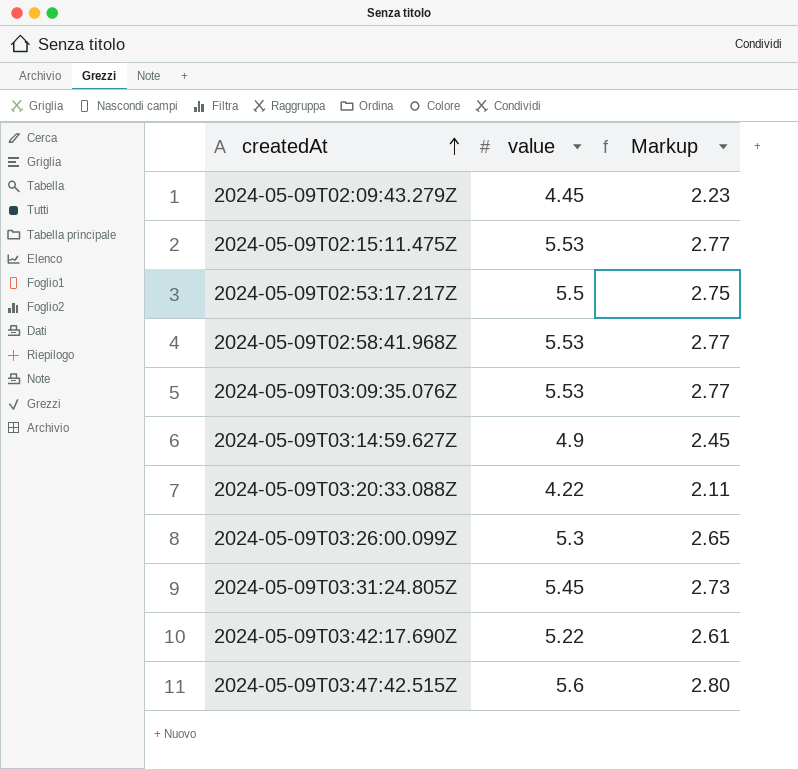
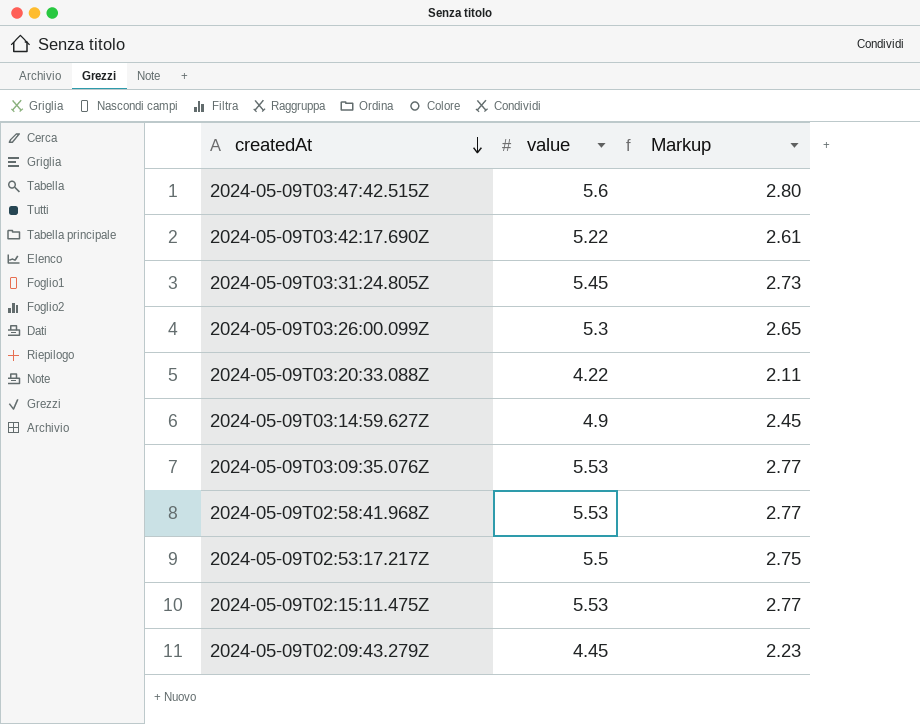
row order: createdAt ascending -> createdAt descending

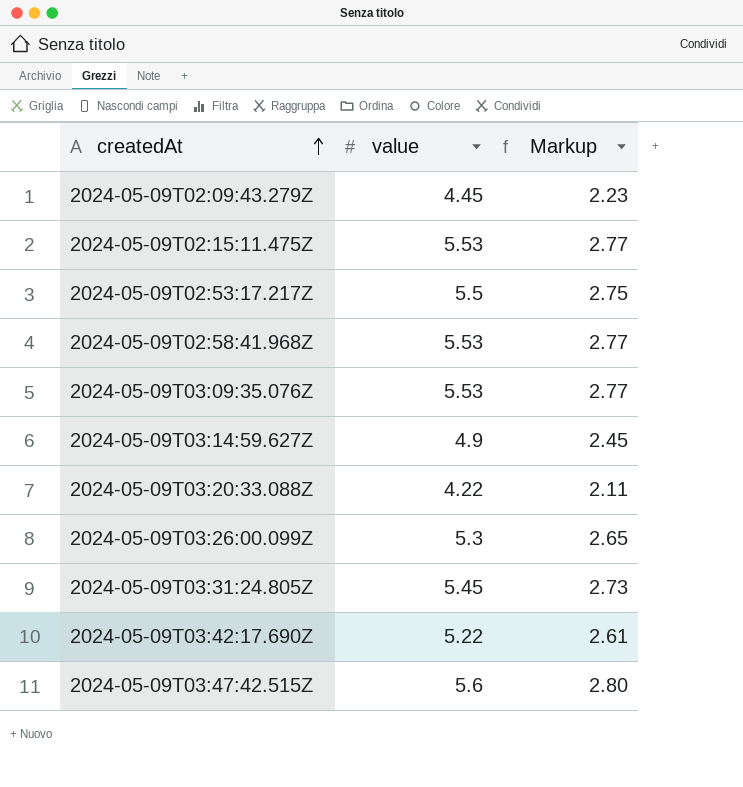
row order: createdAt descending -> createdAt ascending

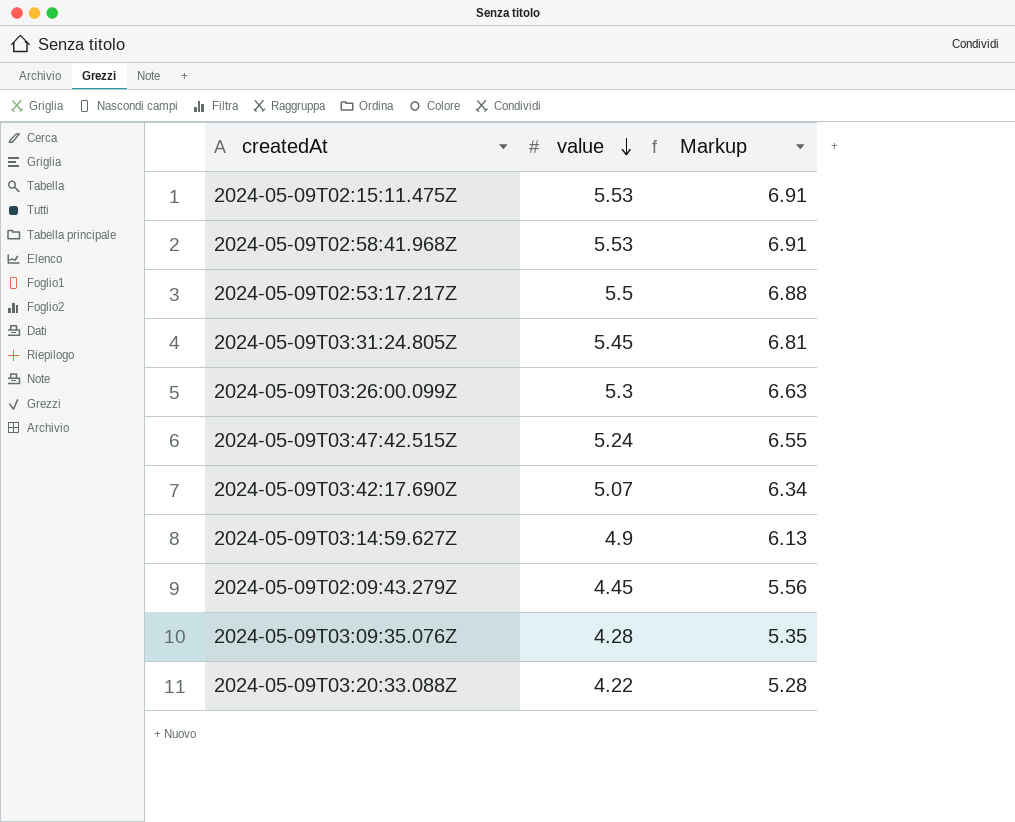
row order: createdAt ascending -> value descending
column Markup | formula: [value] * 0.5 -> [value] * 1.25
2024-05-09T03:47:42.515Z | value: 5.6 -> 5.24
2024-05-09T03:42:17.690Z | value: 5.22 -> 5.07
2024-05-09T03:09:35.076Z | value: 5.53 -> 4.28

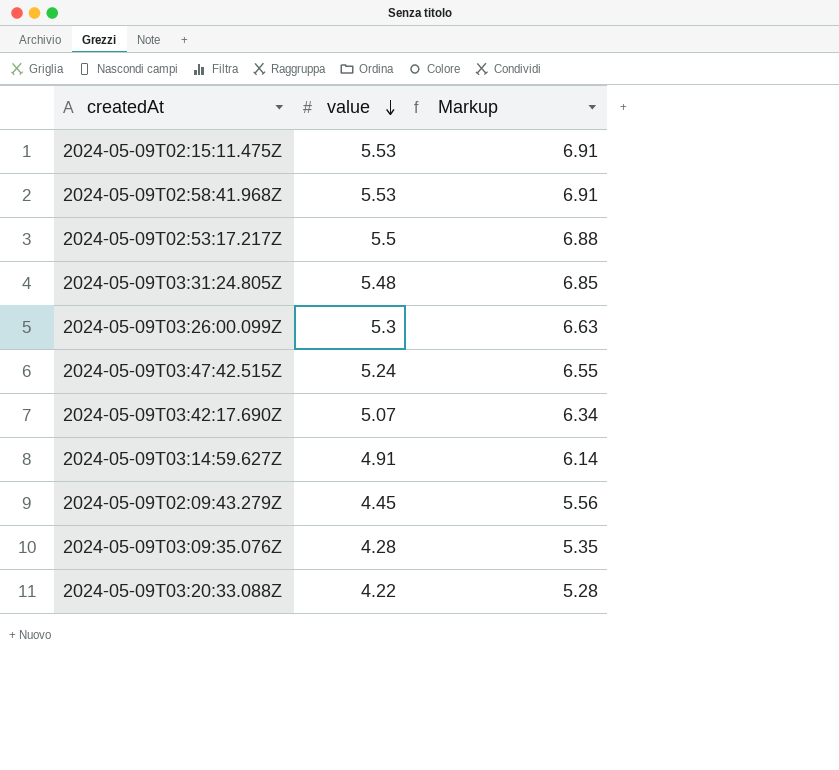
2024-05-09T03:31:24.805Z | value: 5.45 -> 5.48
2024-05-09T03:31:24.805Z | Markup: 6.81 -> 6.85
2024-05-09T03:14:59.627Z | value: 4.9 -> 4.91
2024-05-09T03:14:59.627Z | Markup: 6.13 -> 6.14

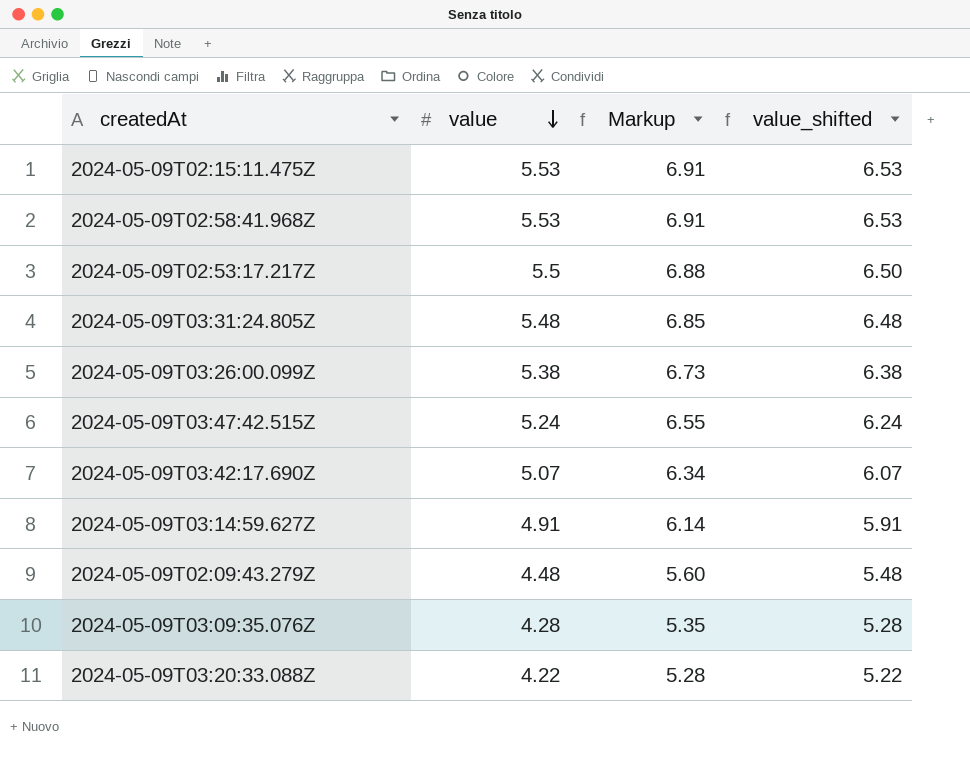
column value_shifted | formula: none -> [value] + 1
2024-05-09T03:26:00.099Z | value: 5.3 -> 5.38
2024-05-09T03:26:00.099Z | Markup: 6.63 -> 6.73
2024-05-09T02:09:43.279Z | value: 4.45 -> 4.48
2024-05-09T02:09:43.279Z | Markup: 5.56 -> 5.60

